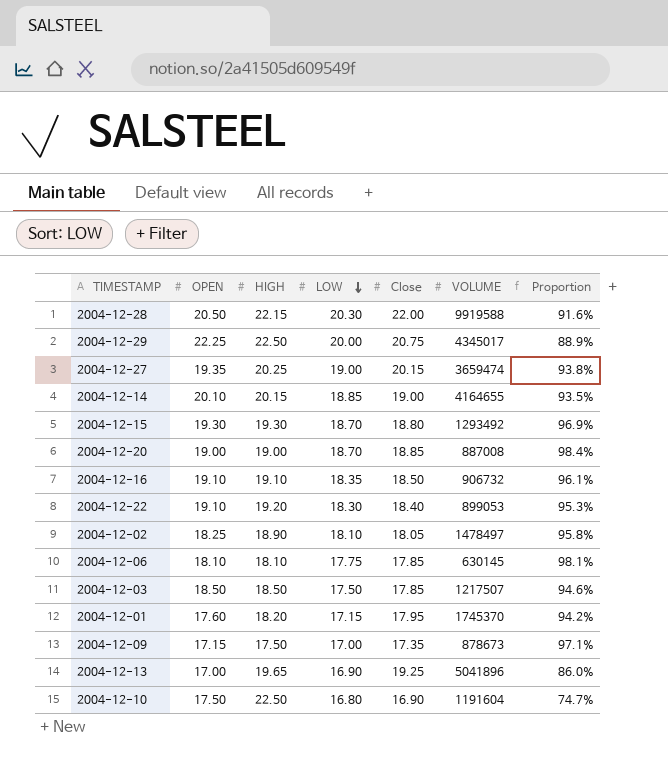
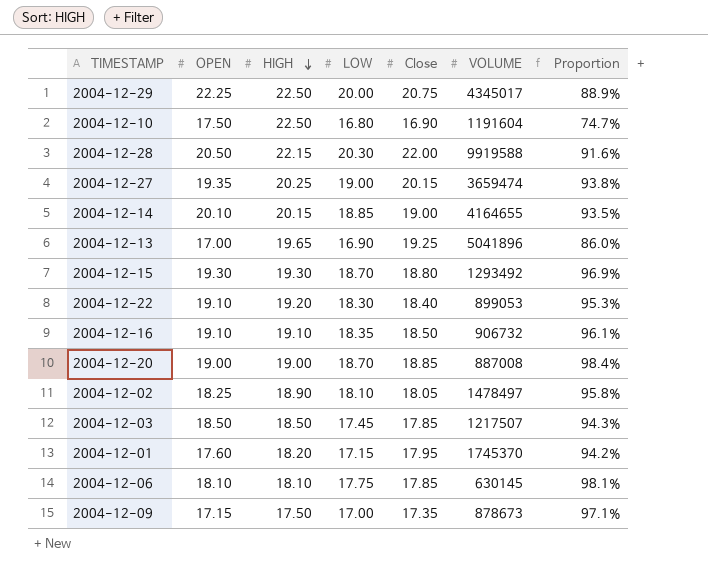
row order: LOW descending -> HIGH descending
2004-12-03 | LOW: 17.50 -> 17.45
2004-12-03 | Proportion: 94.6% -> 94.3%

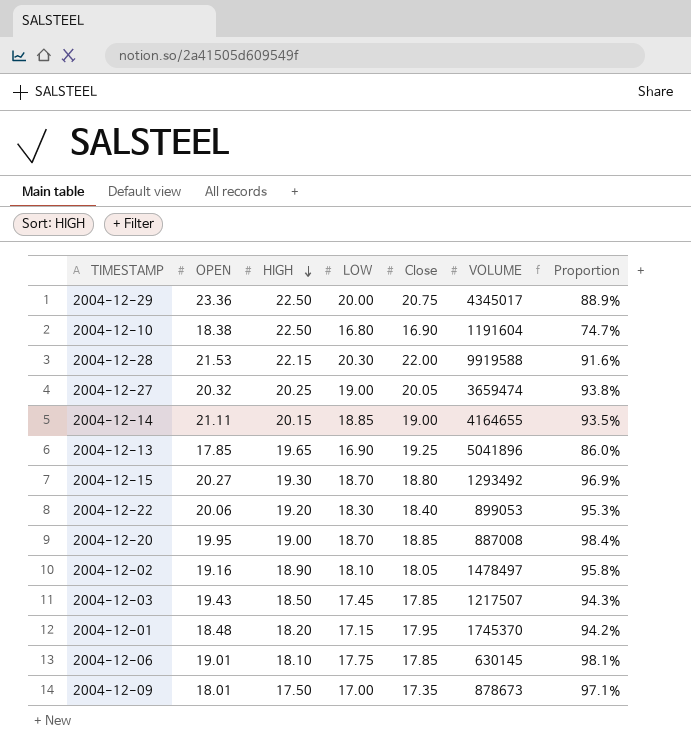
row 2004-12-16: 19.10 | 19.10 | 18.35 | 18.50 | 906732 | 96.1% -> none
2004-12-29 | OPEN: 22.25 -> 23.36
2004-12-10 | OPEN: 17.50 -> 18.38
2004-12-28 | OPEN: 20.50 -> 21.53
2004-12-27 | OPEN: 19.35 -> 20.32
2004-12-27 | Close: 20.15 -> 20.05
2004-12-14 | OPEN: 20.10 -> 21.11
2004-12-13 | OPEN: 17.00 -> 17.85
2004-12-15 | OPEN: 19.30 -> 20.27
2004-12-22 | OPEN: 19.10 -> 20.06
2004-12-20 | OPEN: 19.00 -> 19.95
2004-12-02 | OPEN: 18.25 -> 19.16
2004-12-03 | OPEN: 18.50 -> 19.43
2004-12-01 | OPEN: 17.60 -> 18.48
2004-12-06 | OPEN: 18.10 -> 19.01
2004-12-09 | OPEN: 17.15 -> 18.01

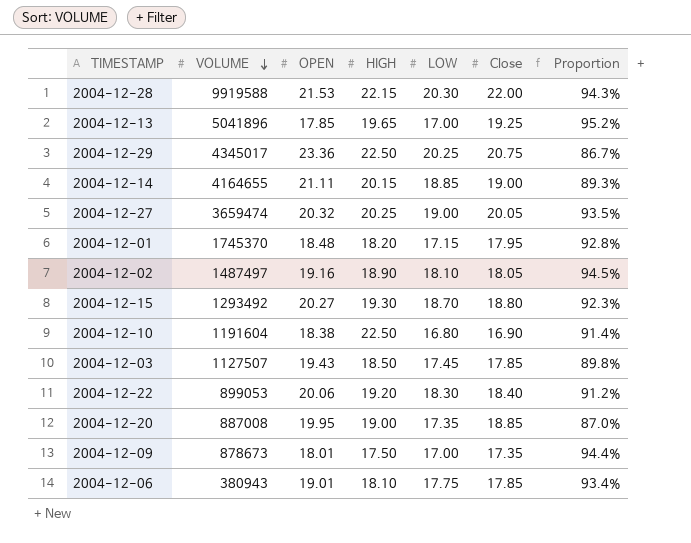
row order: HIGH descending -> VOLUME descending
column VOLUME | position: 6 -> 2
column Proportion | formula: [LOW] / [HIGH] -> [LOW] / [OPEN]
2004-12-13 | LOW: 16.90 -> 17.00
2004-12-29 | LOW: 20.00 -> 20.25
2004-12-02 | VOLUME: 1478497 -> 1487497
2004-12-03 | VOLUME: 1217507 -> 1127507
2004-12-20 | LOW: 18.70 -> 17.35
2004-12-06 | VOLUME: 630145 -> 380943

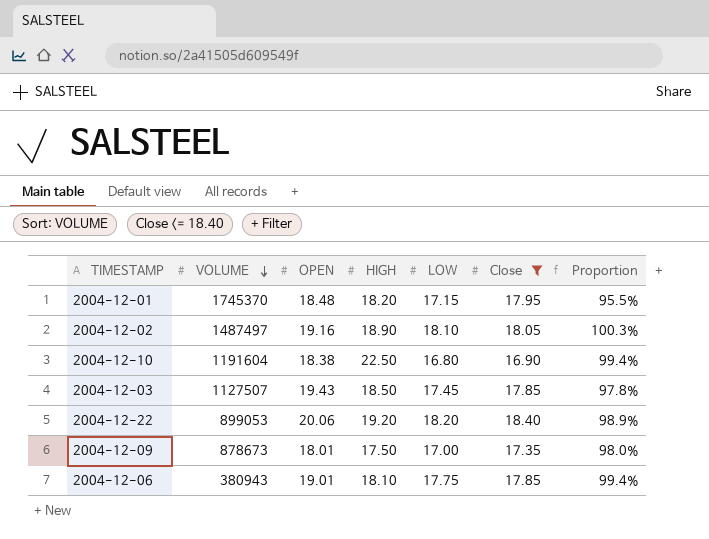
filter: none -> Close <= 18.40
column Proportion | formula: [LOW] / [OPEN] -> [LOW] / [Close]
2004-12-22 | LOW: 18.30 -> 18.20

